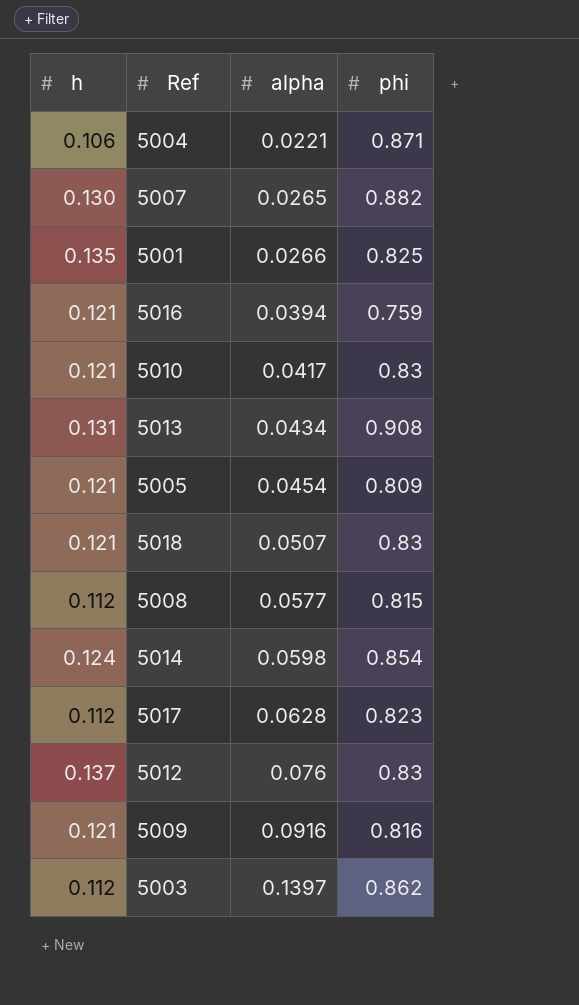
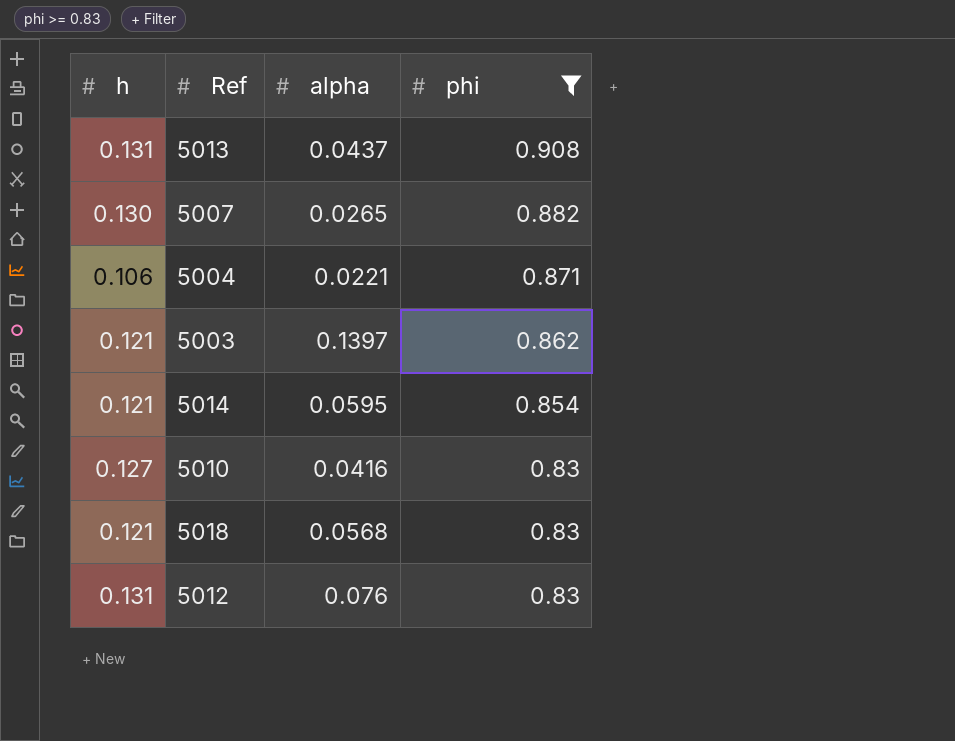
filter: none -> phi >= 0.83
row order: alpha ascending -> phi descending
5013 | alpha: 0.0434 -> 0.0437
5003 | h: 0.112 -> 0.121
5014 | h: 0.124 -> 0.121
5014 | alpha: 0.0598 -> 0.0595
5010 | h: 0.121 -> 0.127
5010 | alpha: 0.0417 -> 0.0416
5018 | alpha: 0.0507 -> 0.0568
5012 | h: 0.137 -> 0.131

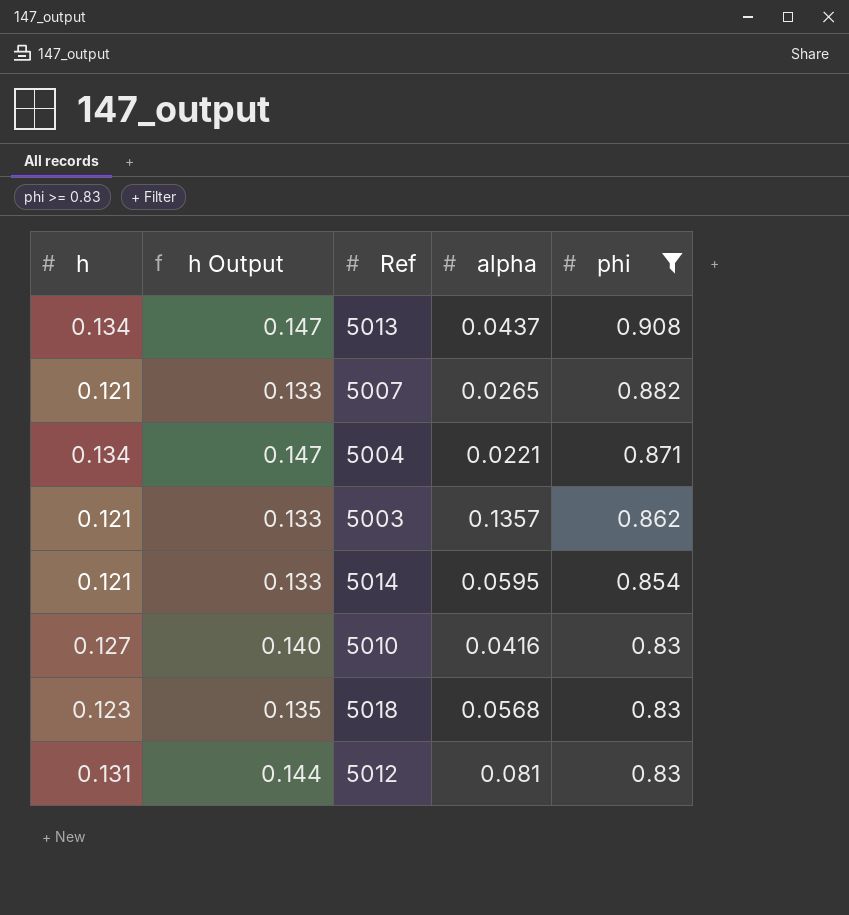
column h Output | formula: none -> [h] * 1.1
5013 | h: 0.131 -> 0.134
5007 | h: 0.130 -> 0.121
5004 | h: 0.106 -> 0.134
5003 | alpha: 0.1397 -> 0.1357
5018 | h: 0.121 -> 0.123
5012 | alpha: 0.076 -> 0.081

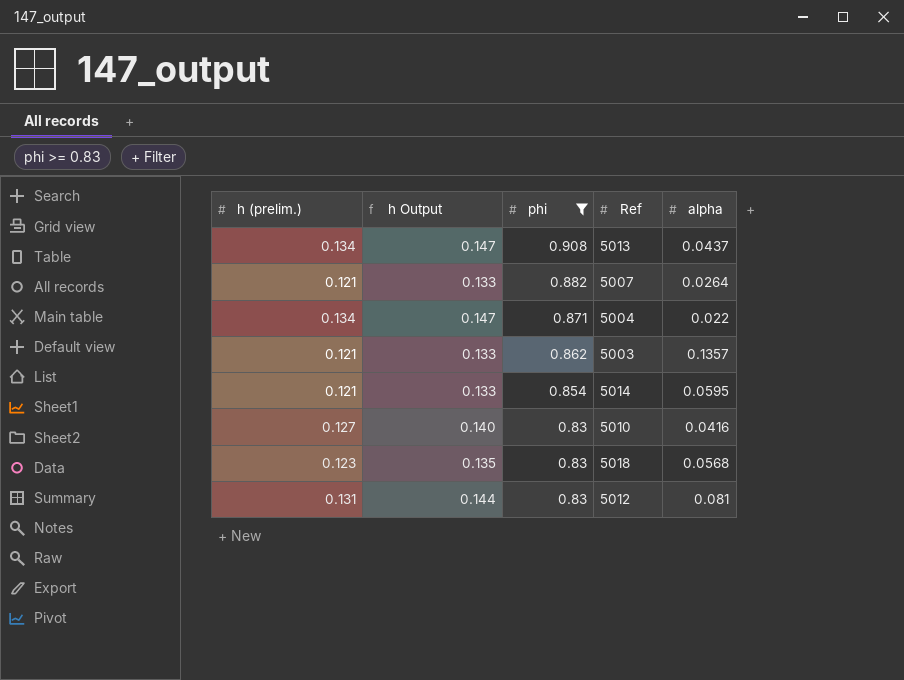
column name: h -> h (prelim.)
column phi | position: 5 -> 3
5007 | alpha: 0.0265 -> 0.0264
5004 | alpha: 0.0221 -> 0.022

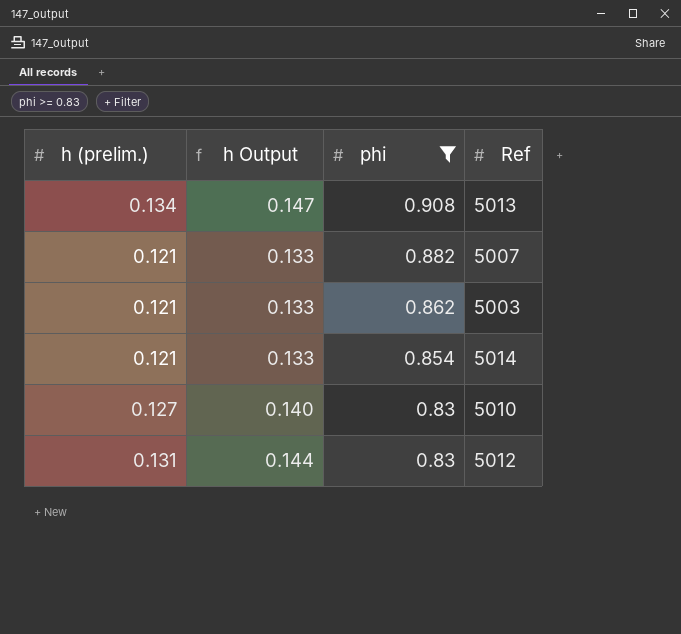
column alpha | position: 5 -> none
row 5004: 0.134 | 0.147 | 0.871 | 0.022 -> none
row 5018: 0.123 | 0.135 | 0.83 | 0.0568 -> none

